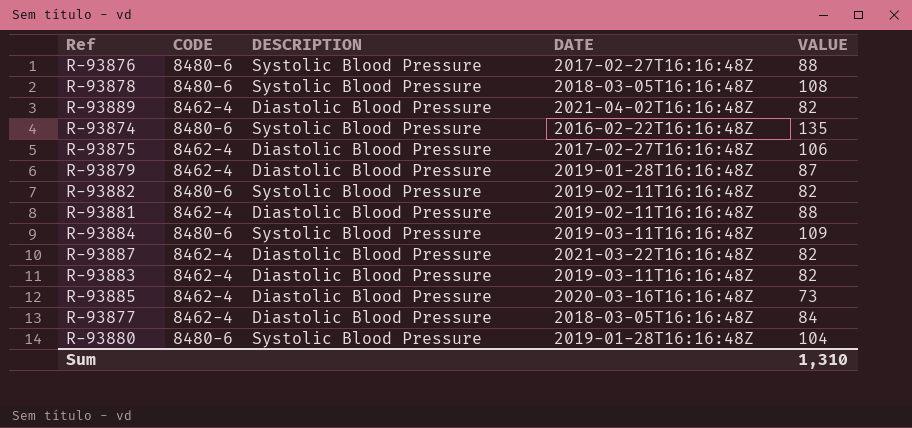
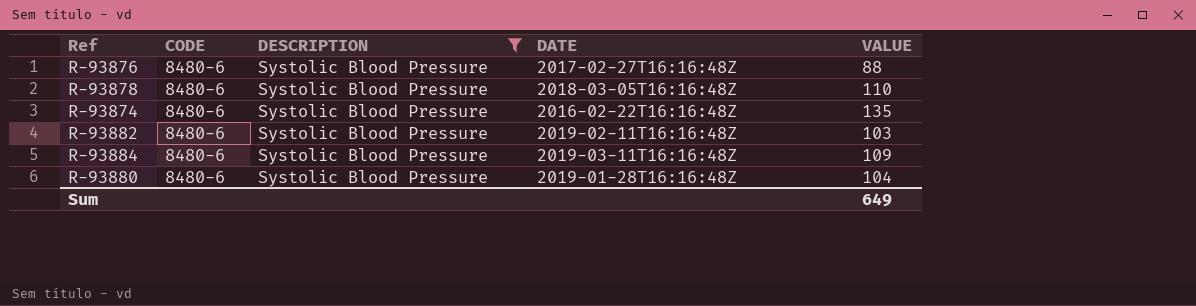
filter: none -> DESCRIPTION = Systolic Blood Pressure
R-93878 | VALUE: 108 -> 110
R-93882 | VALUE: 82 -> 103
Sum | VALUE: 1,310 -> 649

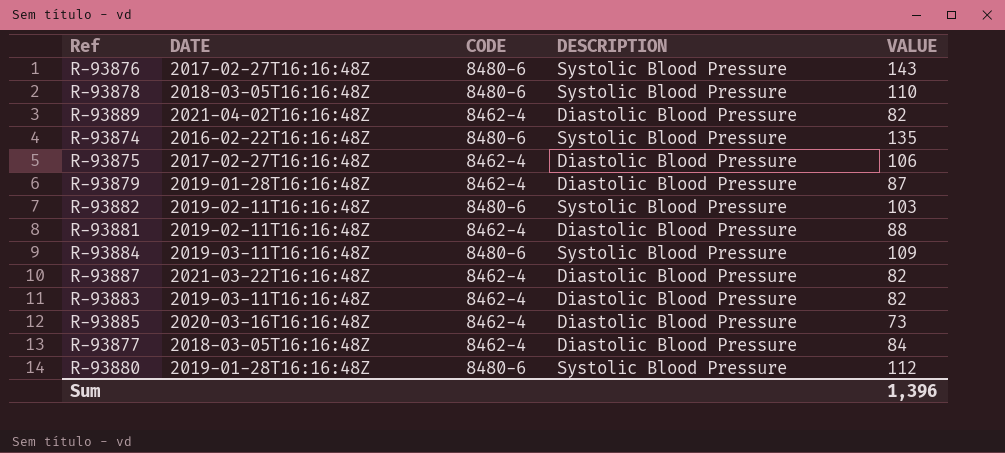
filter: DESCRIPTION = Systolic Blood Pressure -> none
column DATE | position: 4 -> 2
R-93876 | VALUE: 88 -> 143
R-93880 | VALUE: 104 -> 112
Sum | VALUE: 649 -> 1,396

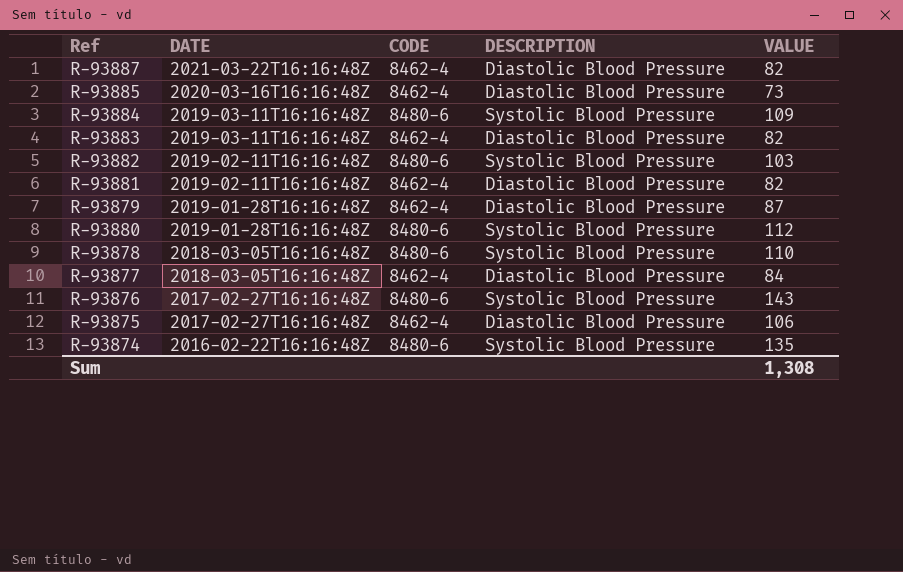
row order: none -> DATE descending
row R-93889: 2021-04-02T16:16:48Z | 8462-4 | Diastolic Blood Pressure | 82 -> none
R-93881 | VALUE: 88 -> 82
Sum | VALUE: 1,396 -> 1,308

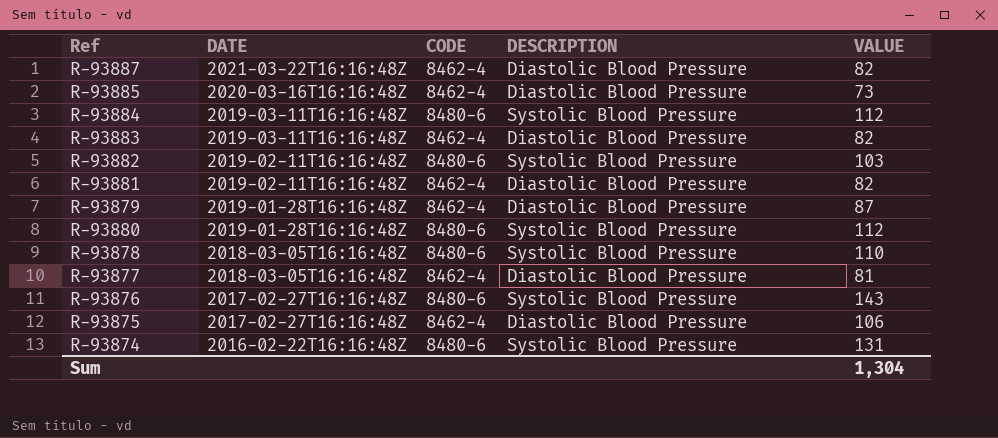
R-93884 | VALUE: 109 -> 112
R-93877 | VALUE: 84 -> 81
R-93874 | VALUE: 135 -> 131
Sum | VALUE: 1,308 -> 1,304

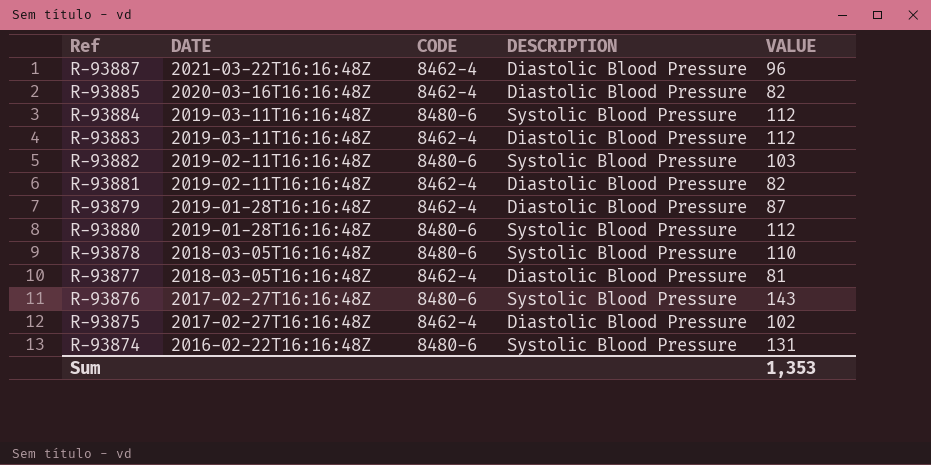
R-93887 | VALUE: 82 -> 96
R-93885 | VALUE: 73 -> 82
R-93883 | VALUE: 82 -> 112
R-93875 | VALUE: 106 -> 102
Sum | VALUE: 1,304 -> 1,353

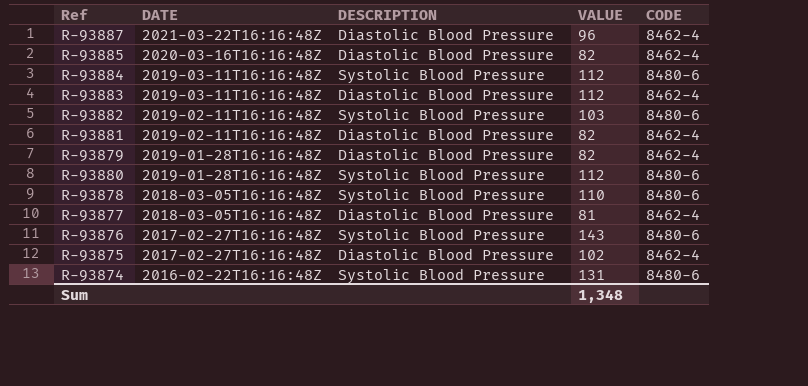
column CODE | position: 3 -> 5
R-93879 | VALUE: 87 -> 82
Sum | VALUE: 1,353 -> 1,348

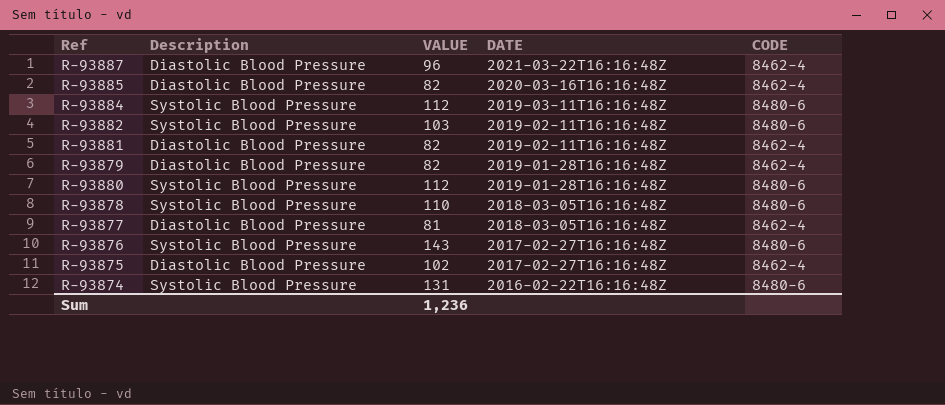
column name: DESCRIPTION -> Description
column DATE | position: 2 -> 4
row R-93883: 2019-03-11T16:16:48Z | Diastolic Blood Pressure | 112 | 8462-4 -> none
Sum | VALUE: 1,348 -> 1,236

